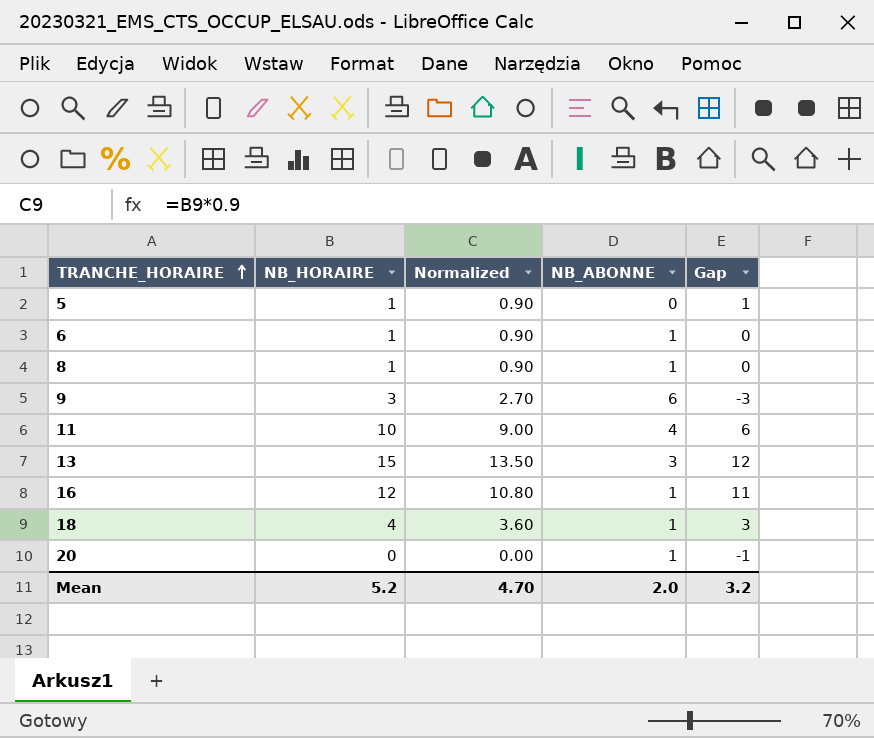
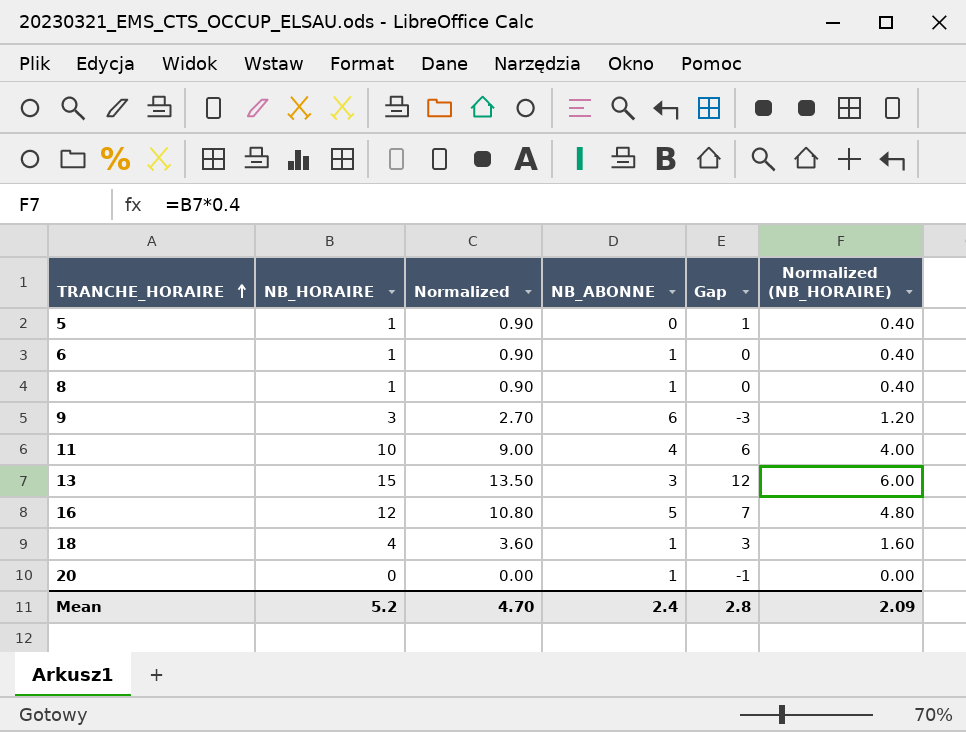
column Normalized (NB_HORAIRE) | formula: none -> [NB_HORAIRE] * 0.4
16 | NB_ABONNE: 1 -> 5
16 | Gap: 11 -> 7
Mean | NB_ABONNE: 2.0 -> 2.4
Mean | Gap: 3.2 -> 2.8

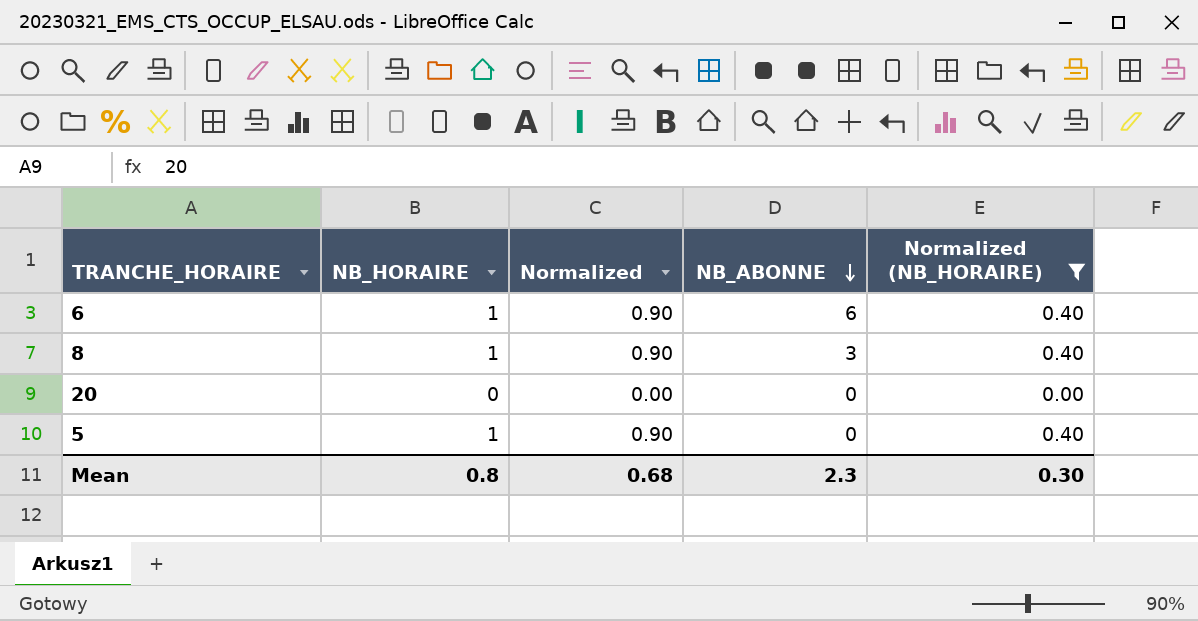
filter: none -> Normalized (NB_HORAIRE) <= 0.40
row order: TRANCHE_HORAIRE ascending -> NB_ABONNE descending
column Gap | formula: [NB_HORAIRE] - [NB_ABONNE] -> none
6 | NB_ABONNE: 1 -> 6
8 | NB_ABONNE: 1 -> 3
20 | NB_ABONNE: 1 -> 0
Mean | NB_HORAIRE: 5.2 -> 0.8
Mean | Normalized: 4.70 -> 0.68
Mean | NB_ABONNE: 2.4 -> 2.3
Mean | Normalized (NB_HORAIRE): 2.09 -> 0.30

